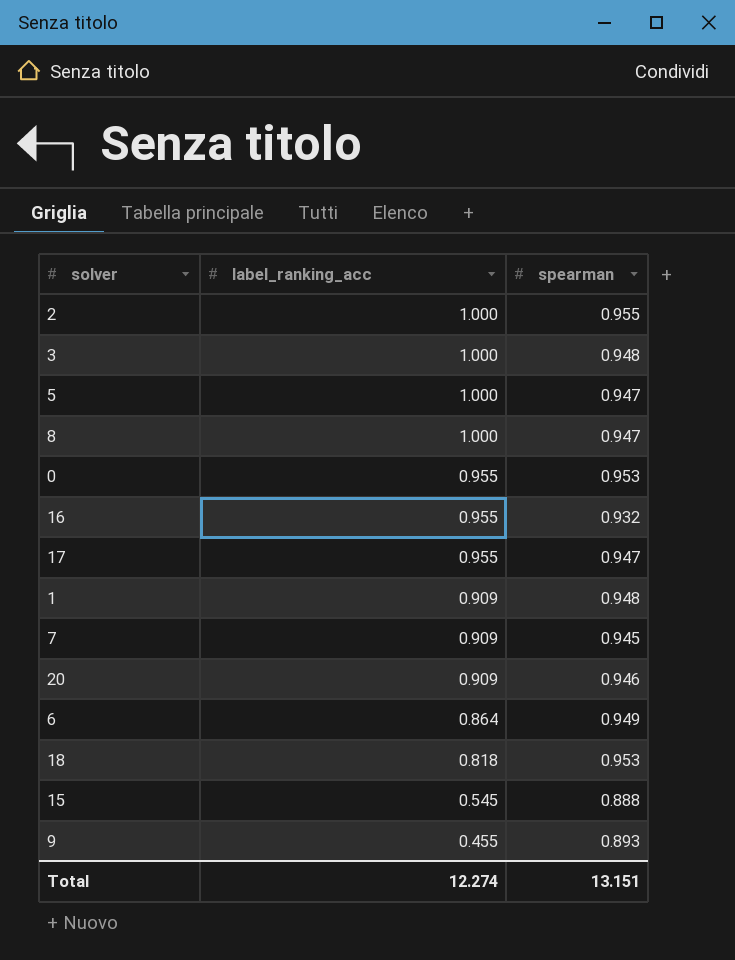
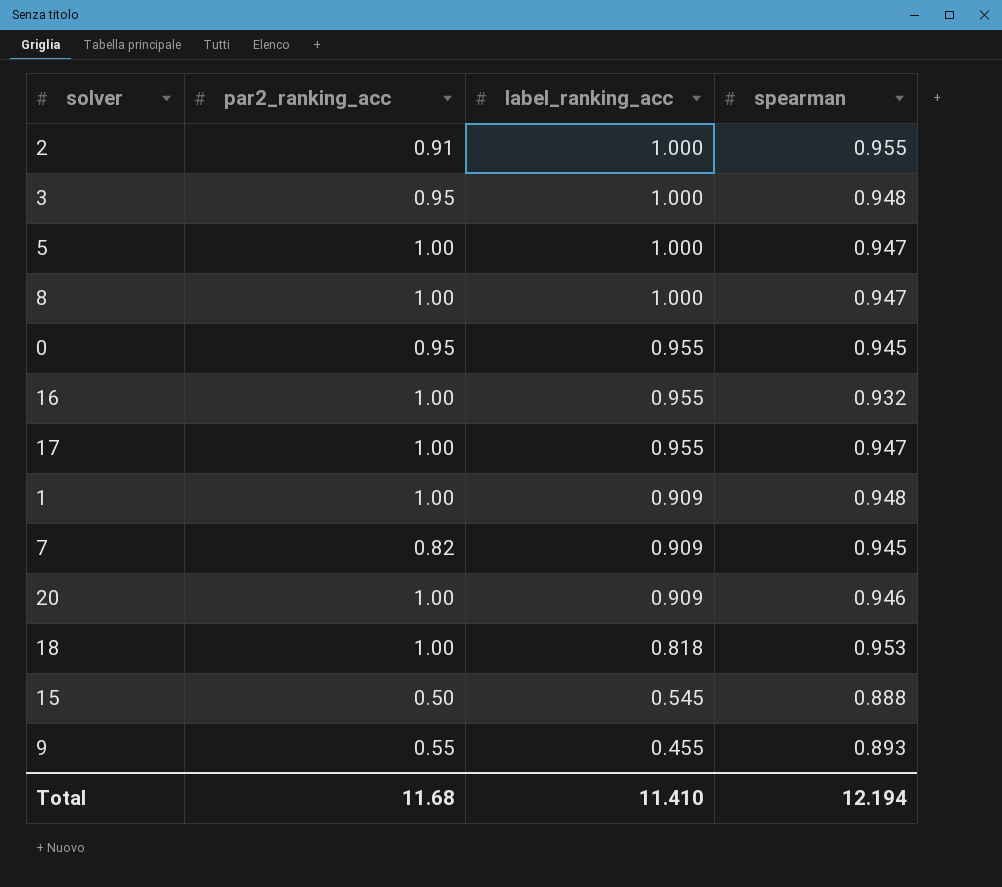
column par2_ranking_acc | position: none -> 2
row 6: 0.864 | 0.949 -> none
0 | spearman: 0.953 -> 0.945
Total | label_ranking_acc: 12.274 -> 11.410
Total | spearman: 13.151 -> 12.194

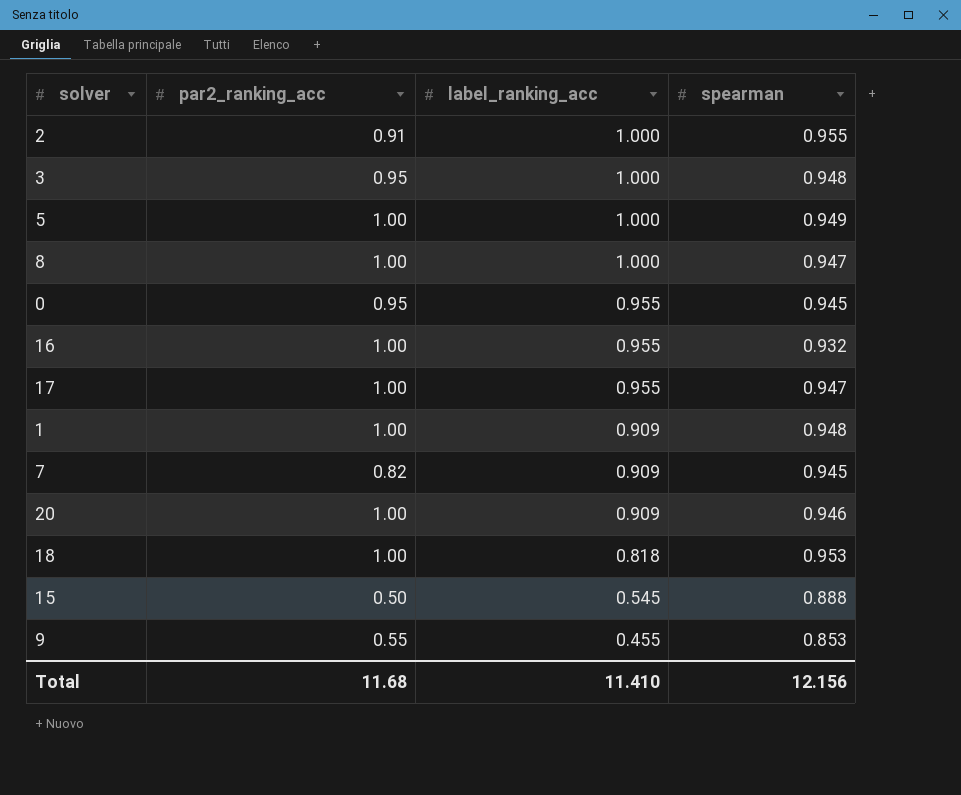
5 | spearman: 0.947 -> 0.949
9 | spearman: 0.893 -> 0.853
Total | spearman: 12.194 -> 12.156

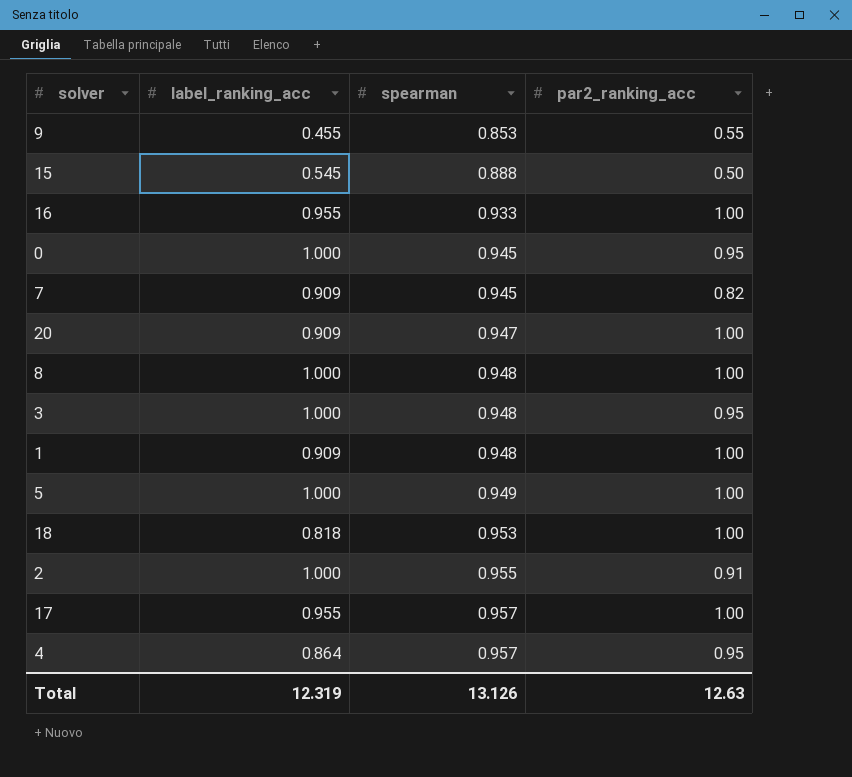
row order: label_ranking_acc descending -> spearman ascending
column par2_ranking_acc | position: 2 -> 4
16 | spearman: 0.932 -> 0.933
0 | label_ranking_acc: 0.955 -> 1.000
20 | spearman: 0.946 -> 0.947
8 | spearman: 0.947 -> 0.948
17 | spearman: 0.947 -> 0.957
row 4: none -> 0.864 | 0.957 | 0.95
Total | label_ranking_acc: 11.410 -> 12.319
Total | spearman: 12.156 -> 13.126
Total | par2_ranking_acc: 11.68 -> 12.63

